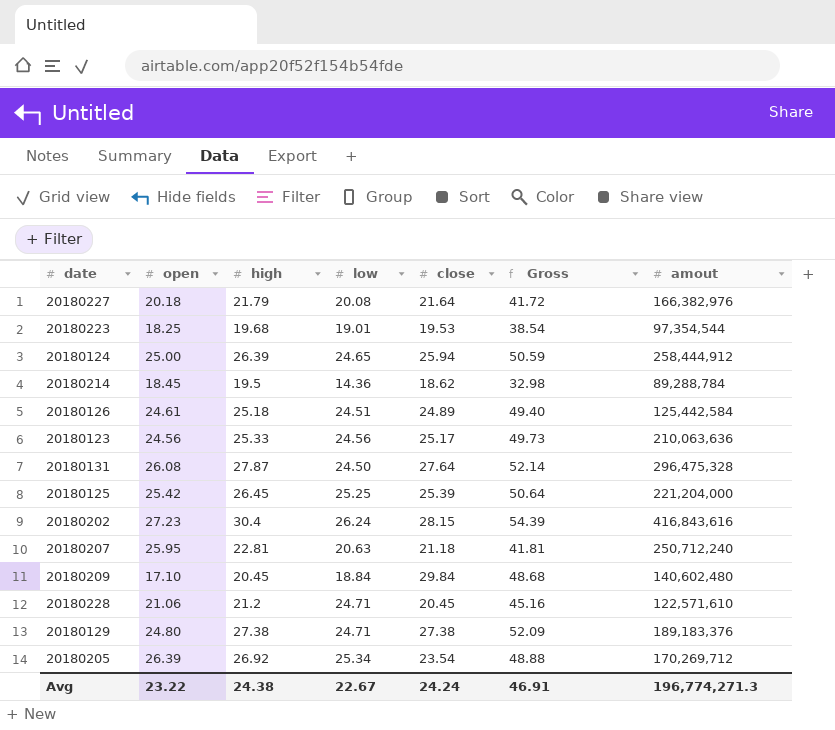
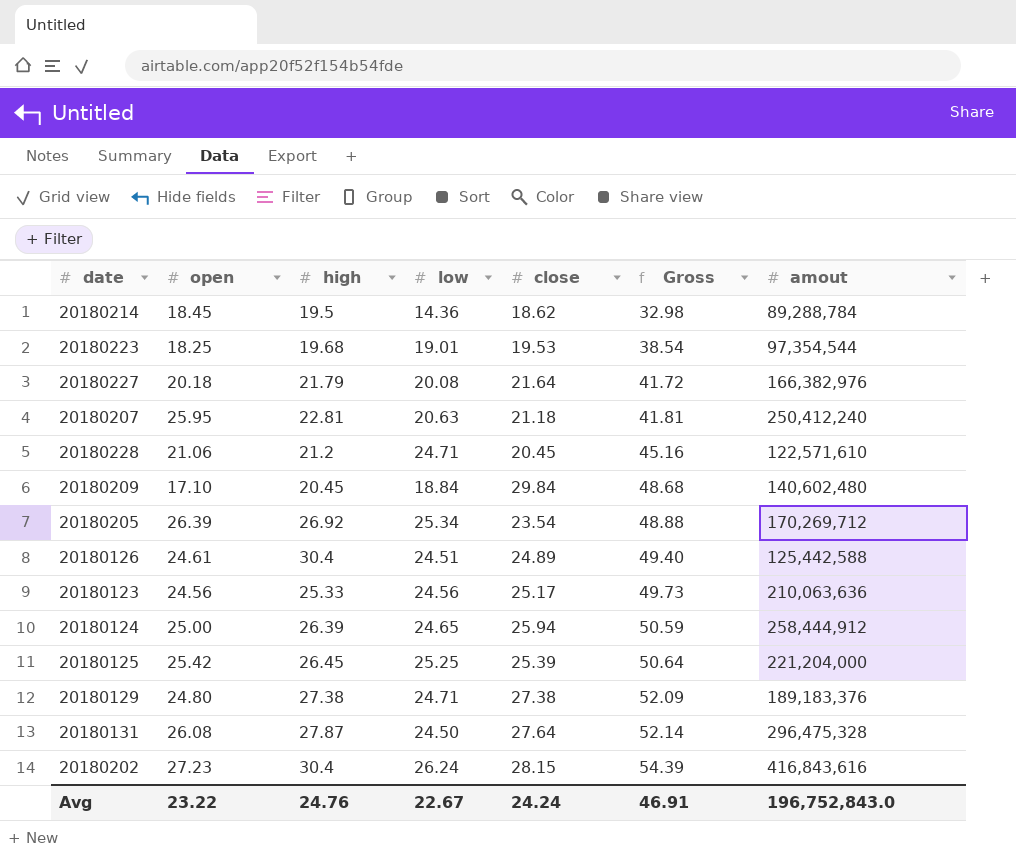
row order: none -> Gross ascending
20180207 | amout: 250,712,240 -> 250,412,240
20180126 | high: 25.18 -> 30.4
20180126 | amout: 125,442,584 -> 125,442,588
Avg | high: 24.38 -> 24.76
Avg | amout: 196,774,271.3 -> 196,752,843.0

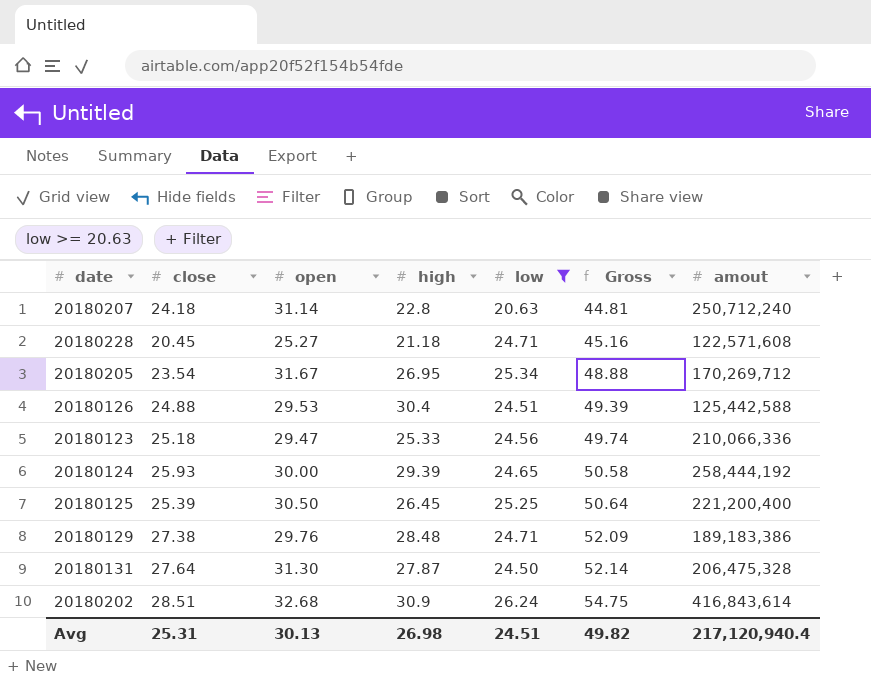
filter: none -> low >= 20.63
column close | position: 5 -> 2
20180207 | close: 21.18 -> 24.18
20180207 | open: 25.95 -> 31.14
20180207 | high: 22.81 -> 22.8
20180207 | Gross: 41.81 -> 44.81
20180207 | amout: 250,412,240 -> 250,712,240
20180228 | open: 21.06 -> 25.27
20180228 | high: 21.2 -> 21.18
20180228 | amout: 122,571,610 -> 122,571,608
20180205 | open: 26.39 -> 31.67
20180205 | high: 26.92 -> 26.95
20180126 | close: 24.89 -> 24.88
20180126 | open: 24.61 -> 29.53
20180126 | Gross: 49.40 -> 49.39
20180123 | close: 25.17 -> 25.18
20180123 | open: 24.56 -> 29.47
20180123 | Gross: 49.73 -> 49.74
20180123 | amout: 210,063,636 -> 210,066,336
20180124 | close: 25.94 -> 25.93
20180124 | open: 25.00 -> 30.00
20180124 | high: 26.39 -> 29.39
20180124 | Gross: 50.59 -> 50.58
20180124 | amout: 258,444,912 -> 258,444,192
20180125 | open: 25.42 -> 30.50
20180125 | amout: 221,204,000 -> 221,200,400
20180129 | open: 24.80 -> 29.76
20180129 | high: 27.38 -> 28.48
20180129 | amout: 189,183,376 -> 189,183,386
20180131 | open: 26.08 -> 31.30
20180131 | amout: 296,475,328 -> 206,475,328
20180202 | close: 28.15 -> 28.51
20180202 | open: 27.23 -> 32.68
20180202 | high: 30.4 -> 30.9
20180202 | Gross: 54.39 -> 54.75
20180202 | amout: 416,843,616 -> 416,843,614
Avg | close: 24.24 -> 25.31
Avg | open: 23.22 -> 30.13
Avg | high: 24.76 -> 26.98
Avg | low: 22.67 -> 24.51
Avg | Gross: 46.91 -> 49.82
Avg | amout: 196,752,843.0 -> 217,120,940.4

